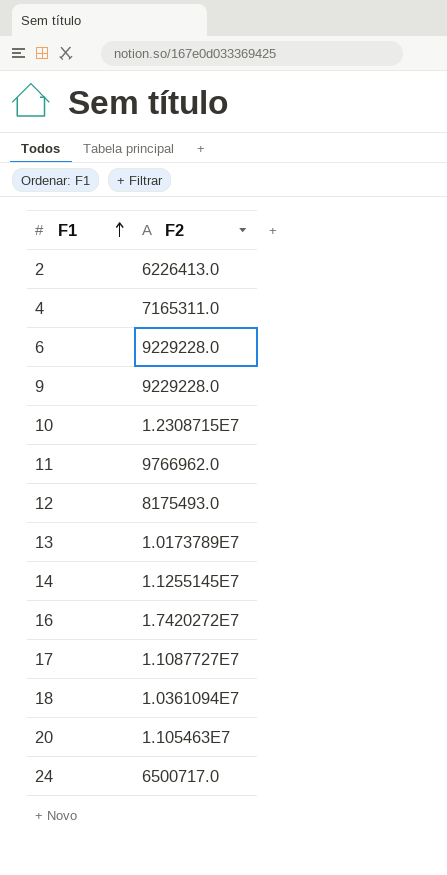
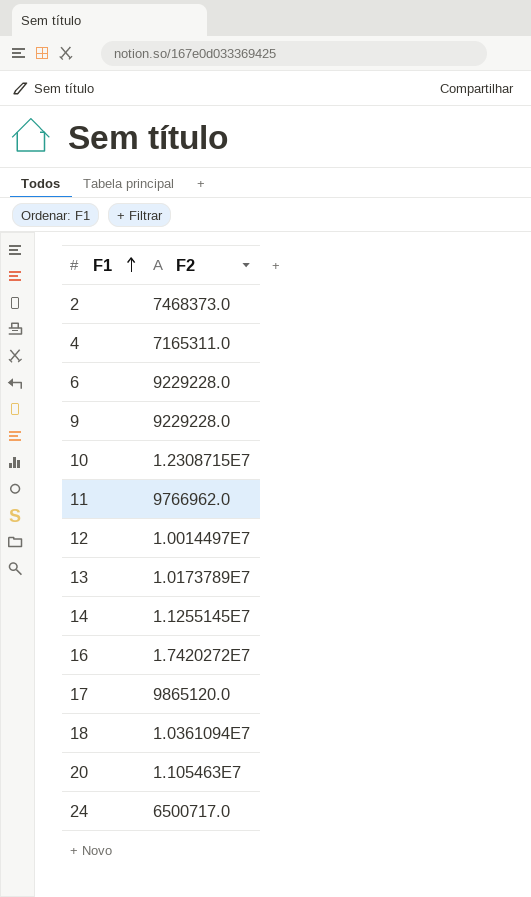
2 | F2: 6226413.0 -> 7468373.0
12 | F2: 8175493.0 -> 1.0014497E7
17 | F2: 1.1087727E7 -> 9865120.0

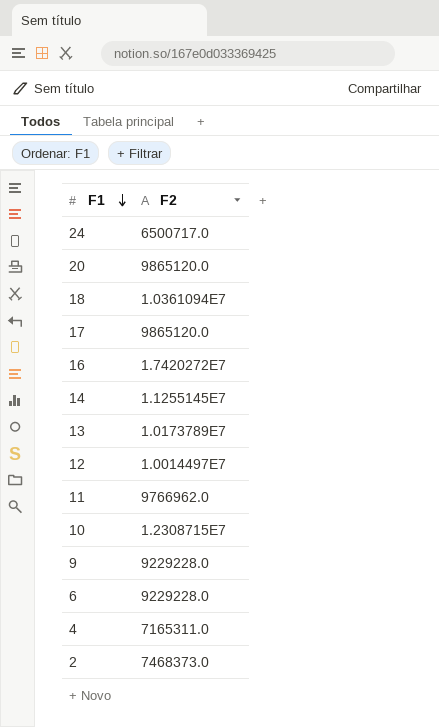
row order: F1 ascending -> F1 descending
20 | F2: 1.105463E7 -> 9865120.0

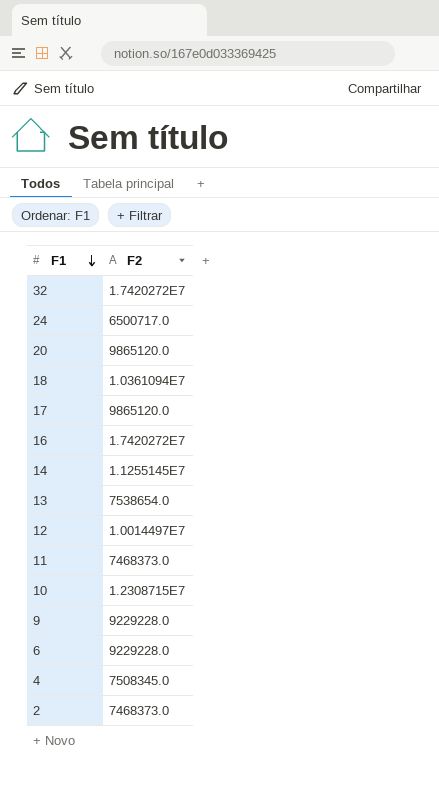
row 32: none -> 1.7420272E7
13 | F2: 1.0173789E7 -> 7538654.0
11 | F2: 9766962.0 -> 7468373.0
4 | F2: 7165311.0 -> 7508345.0

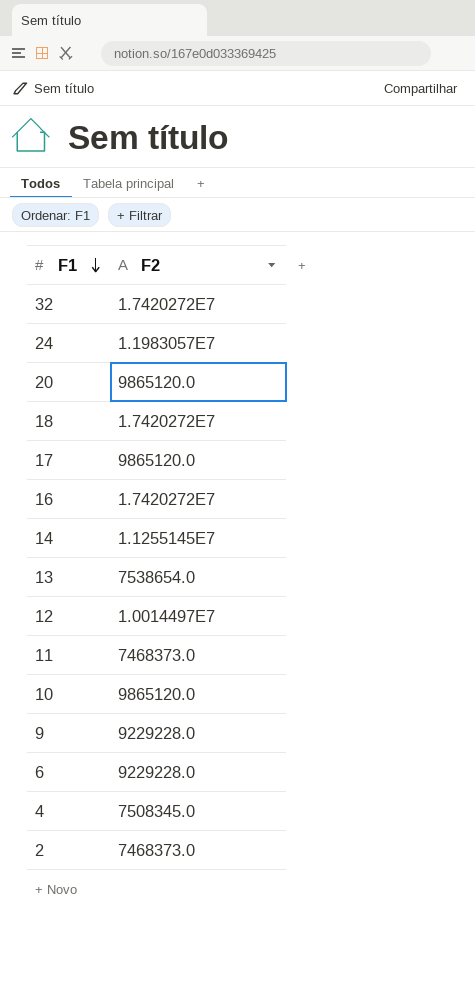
24 | F2: 6500717.0 -> 1.1983057E7
18 | F2: 1.0361094E7 -> 1.7420272E7
10 | F2: 1.2308715E7 -> 9865120.0

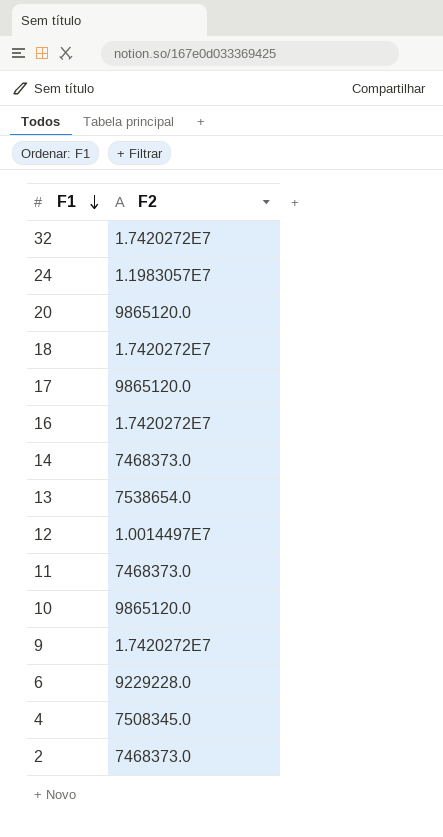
14 | F2: 1.1255145E7 -> 7468373.0
9 | F2: 9229228.0 -> 1.7420272E7

